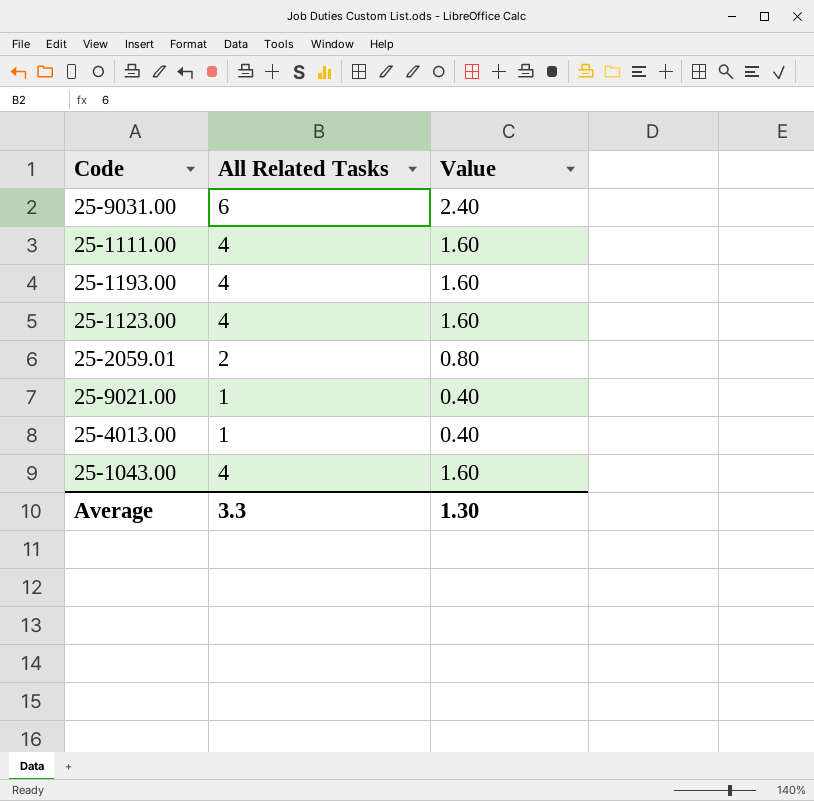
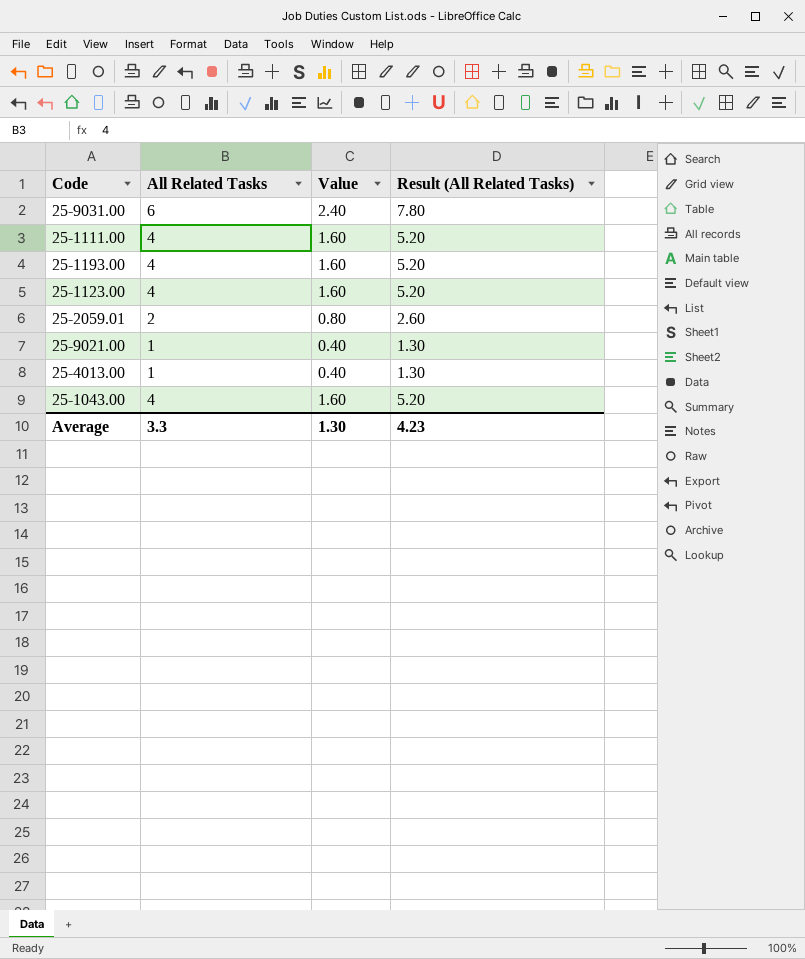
column Result (All Related Tasks) | formula: none -> [All Related Tasks] * 1.3

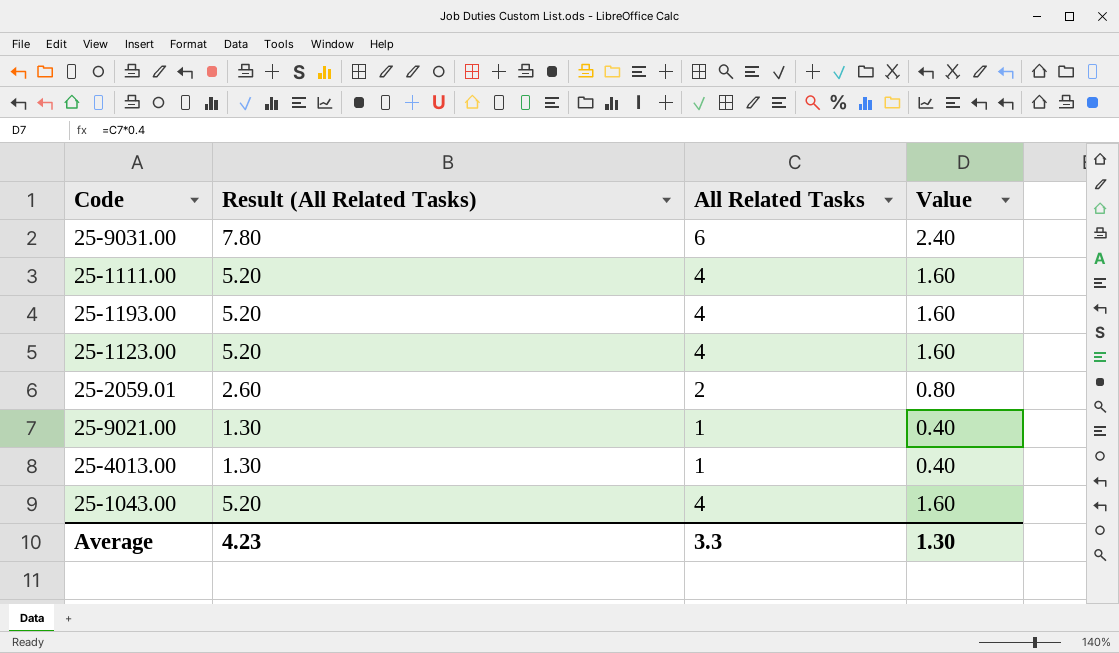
column Result (All Related Tasks) | position: 4 -> 2

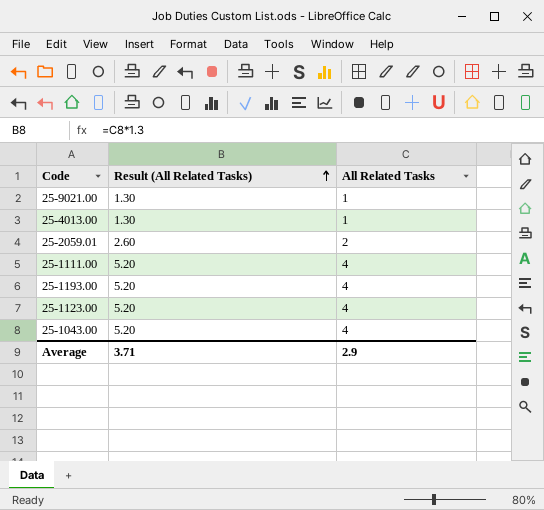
row order: none -> Result (All Related Tasks) ascending
column Value | formula: [All Related Tasks] * 0.4 -> none
row 25-9031.00: 7.80 | 6 | 2.40 -> none
Average | Result (All Related Tasks): 4.23 -> 3.71
Average | All Related Tasks: 3.3 -> 2.9

